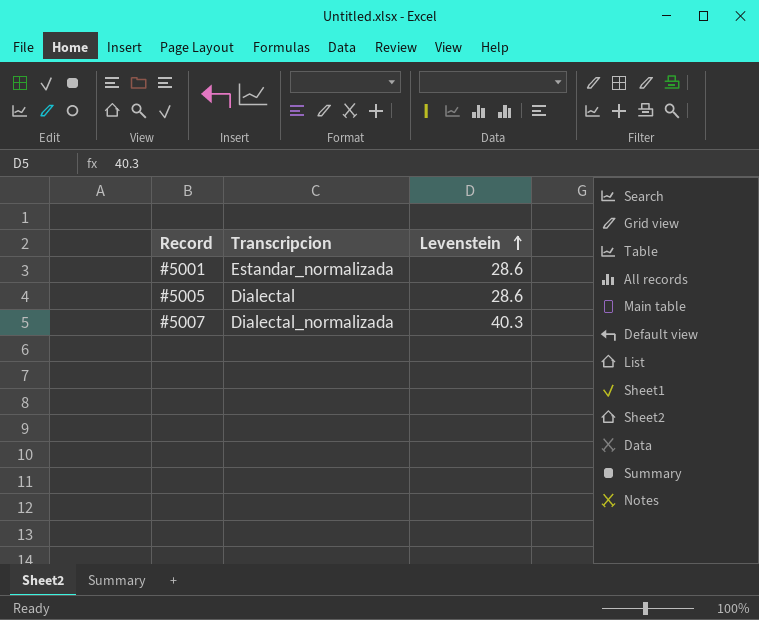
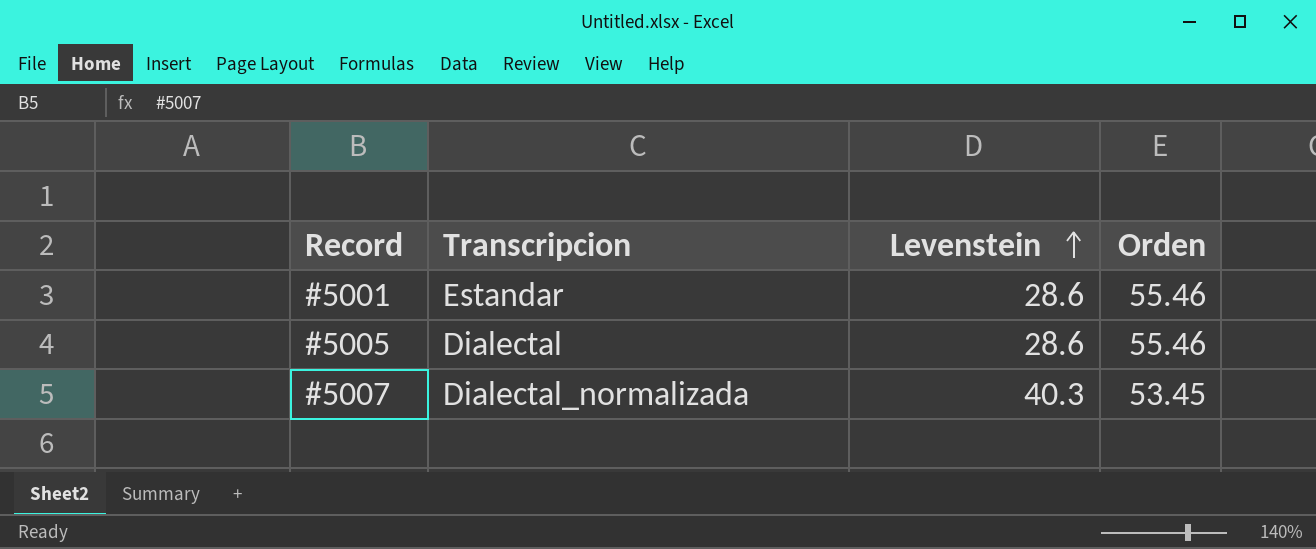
column Orden | position: none -> 4
#5001 | Transcripcion: Estandar_normalizada -> Estandar

